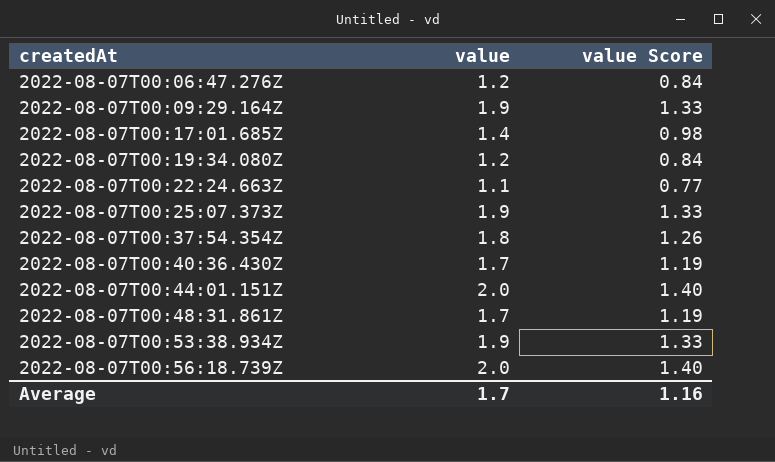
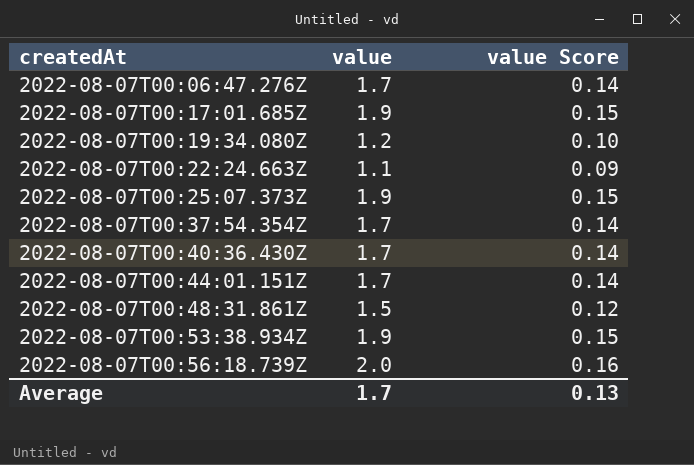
column value Score | formula: [value] * 0.7 -> [value] * 0.08
row 2022-08-07T00:09:29.164Z: 1.9 | 1.33 -> none
2022-08-07T00:06:47.276Z | value: 1.2 -> 1.7
2022-08-07T00:17:01.685Z | value: 1.4 -> 1.9
2022-08-07T00:37:54.354Z | value: 1.8 -> 1.7
2022-08-07T00:44:01.151Z | value: 2.0 -> 1.7
2022-08-07T00:48:31.861Z | value: 1.7 -> 1.5
Average | value Score: 1.16 -> 0.13

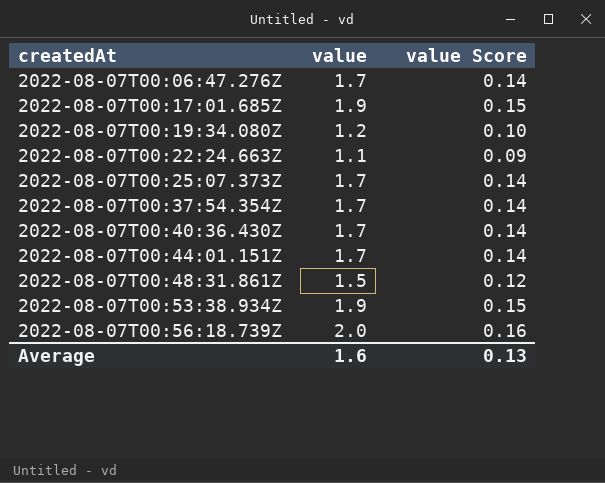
2022-08-07T00:25:07.373Z | value: 1.9 -> 1.7
2022-08-07T00:25:07.373Z | value Score: 0.15 -> 0.14
Average | value: 1.7 -> 1.6

